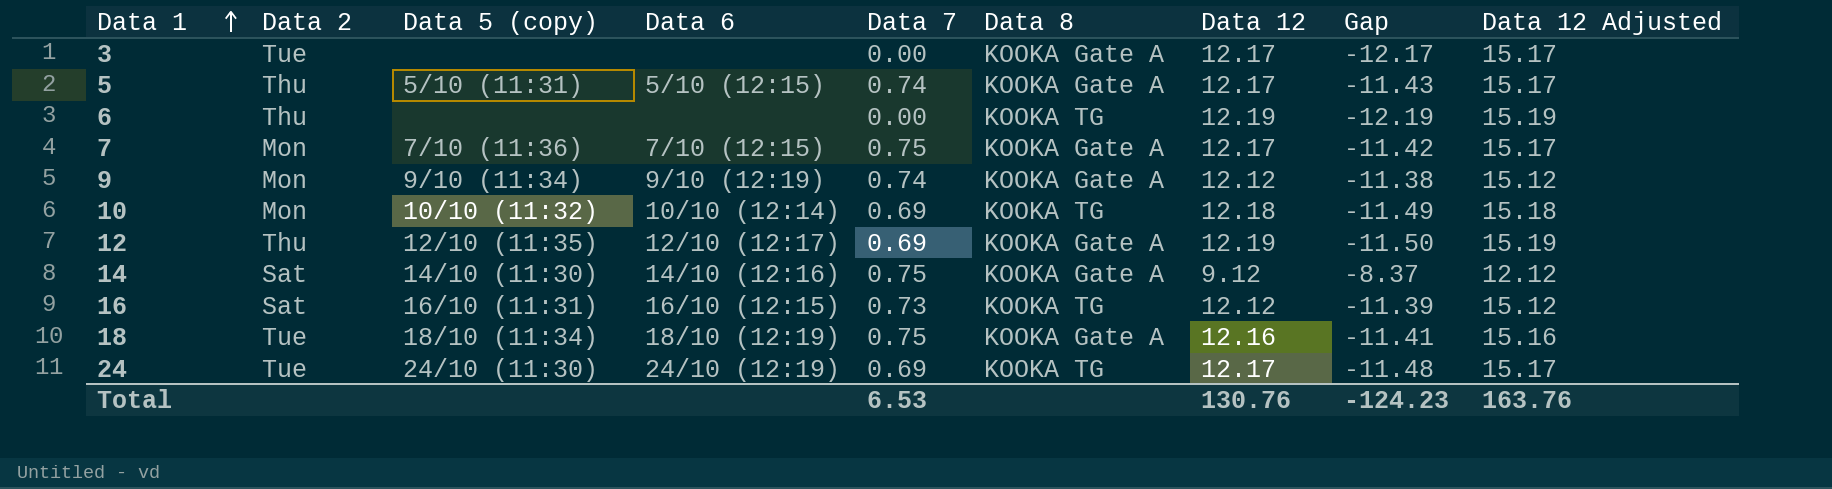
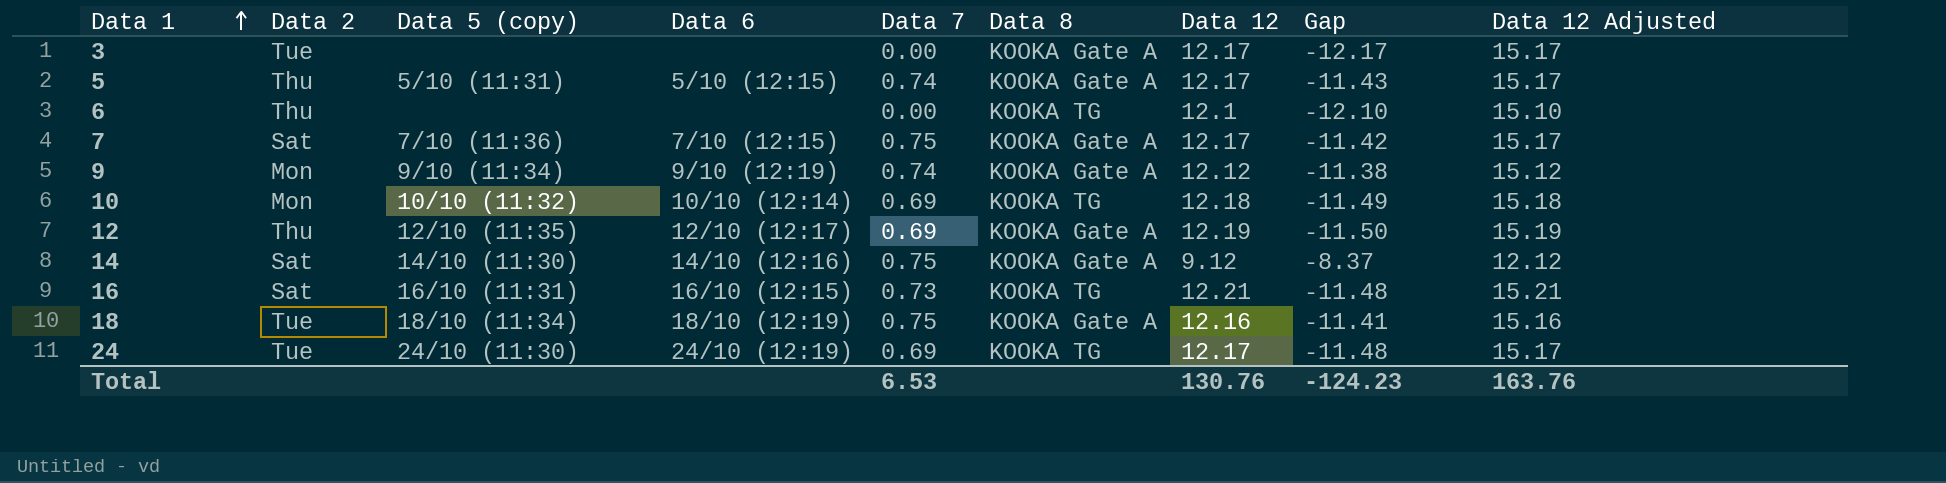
6 | Data 12: 12.19 -> 12.1
6 | Gap: -12.19 -> -12.10
6 | Data 12 Adjusted: 15.19 -> 15.10
7 | Data 2: Mon -> Sat
16 | Data 12: 12.12 -> 12.21
16 | Gap: -11.39 -> -11.48
16 | Data 12 Adjusted: 15.12 -> 15.21

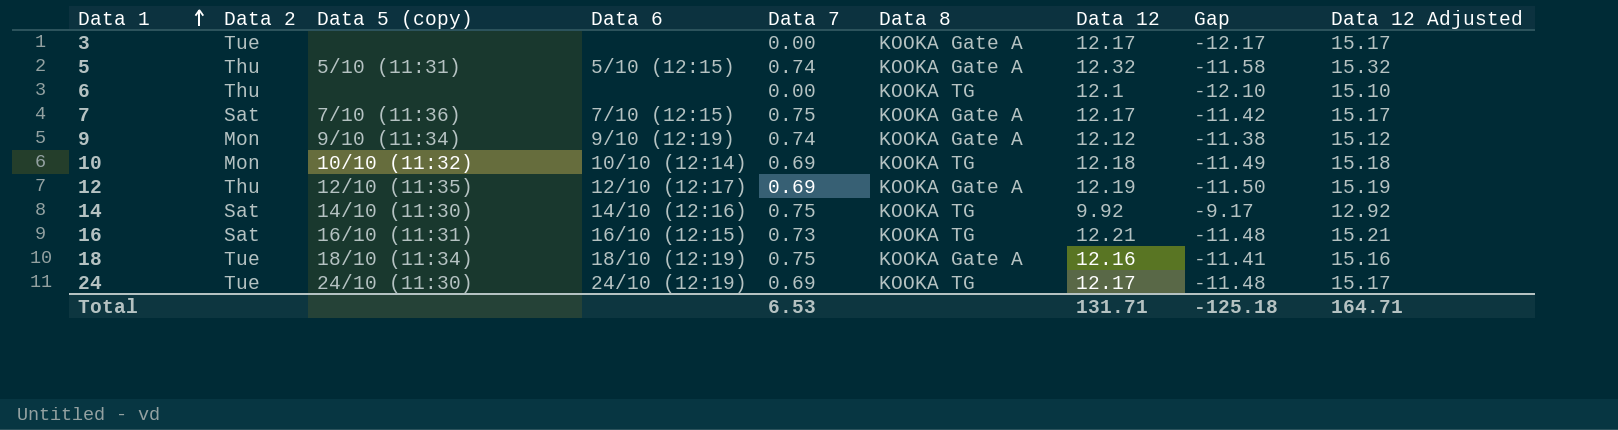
5 | Data 12: 12.17 -> 12.32
5 | Gap: -11.43 -> -11.58
5 | Data 12 Adjusted: 15.17 -> 15.32
14 | Data 8: KOOKA Gate A -> KOOKA TG
14 | Data 12: 9.12 -> 9.92
14 | Gap: -8.37 -> -9.17
14 | Data 12 Adjusted: 12.12 -> 12.92
Total | Data 12: 130.76 -> 131.71
Total | Gap: -124.23 -> -125.18
Total | Data 12 Adjusted: 163.76 -> 164.71

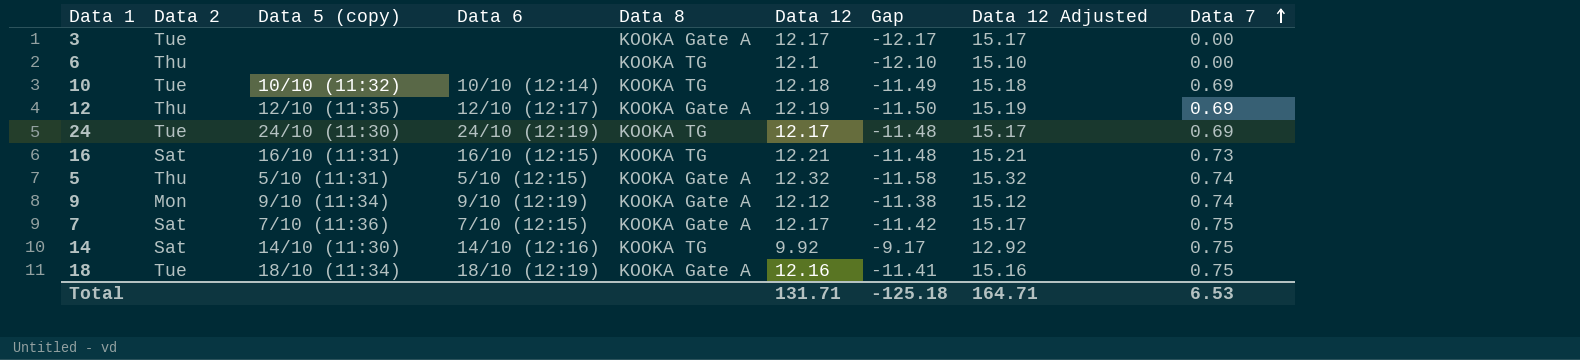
row order: Data 1 ascending -> Data 7 ascending
column Data 7 | position: 5 -> 9
10 | Data 2: Mon -> Tue

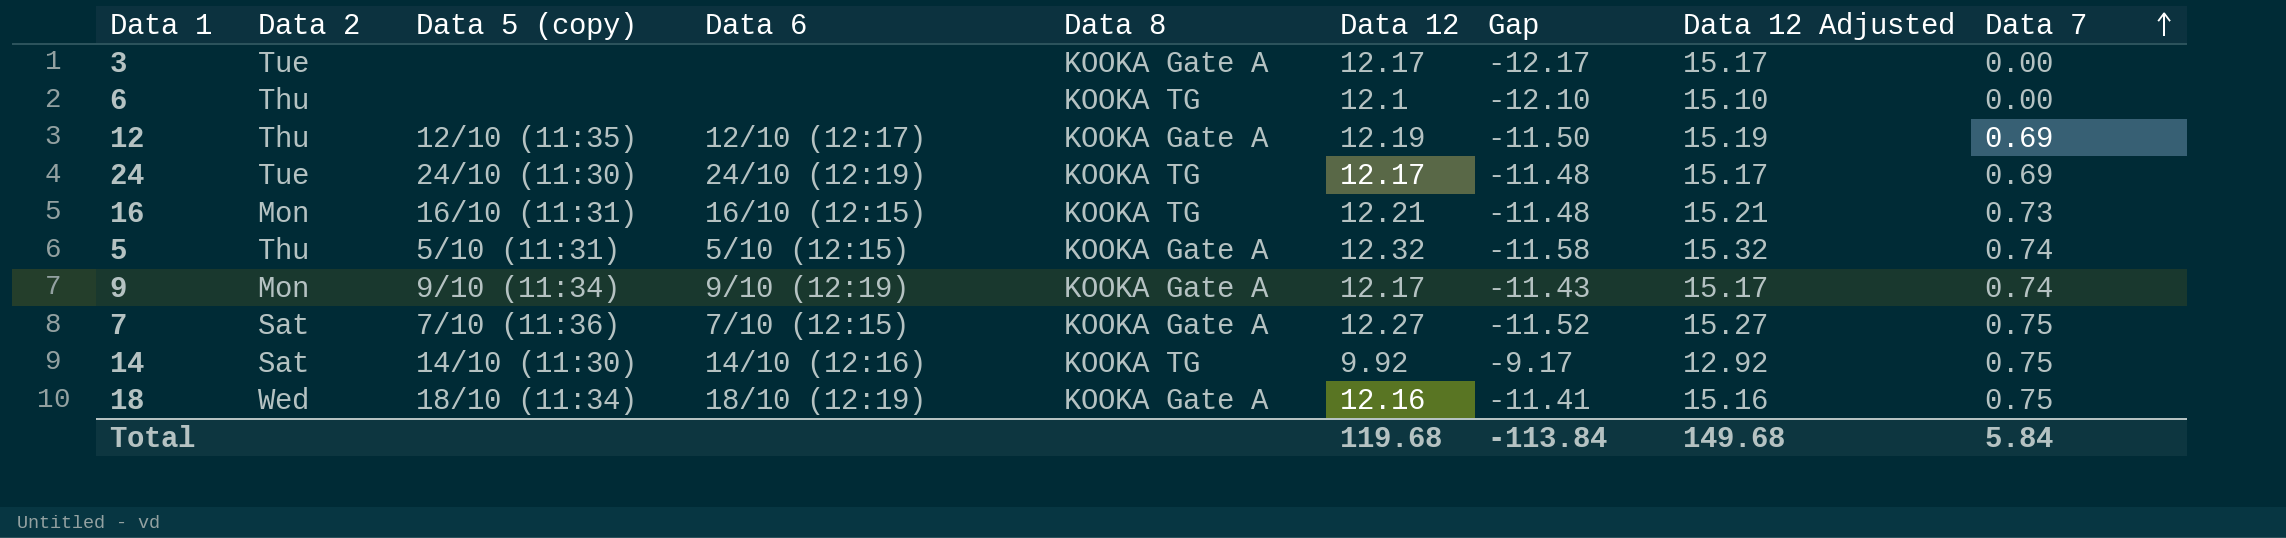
row 10: Tue | 10/10 (11:32) | 10/10 (12:14) | KOOKA TG | 12.18 | -11.49 | 15.18 | 0.69 -> none
16 | Data 2: Sat -> Mon
9 | Data 12: 12.12 -> 12.17
9 | Gap: -11.38 -> -11.43
9 | Data 12 Adjusted: 15.12 -> 15.17
7 | Data 12: 12.17 -> 12.27
7 | Gap: -11.42 -> -11.52
7 | Data 12 Adjusted: 15.17 -> 15.27
18 | Data 2: Tue -> Wed
Total | Data 12: 131.71 -> 119.68
Total | Gap: -125.18 -> -113.84
Total | Data 12 Adjusted: 164.71 -> 149.68
Total | Data 7: 6.53 -> 5.84

